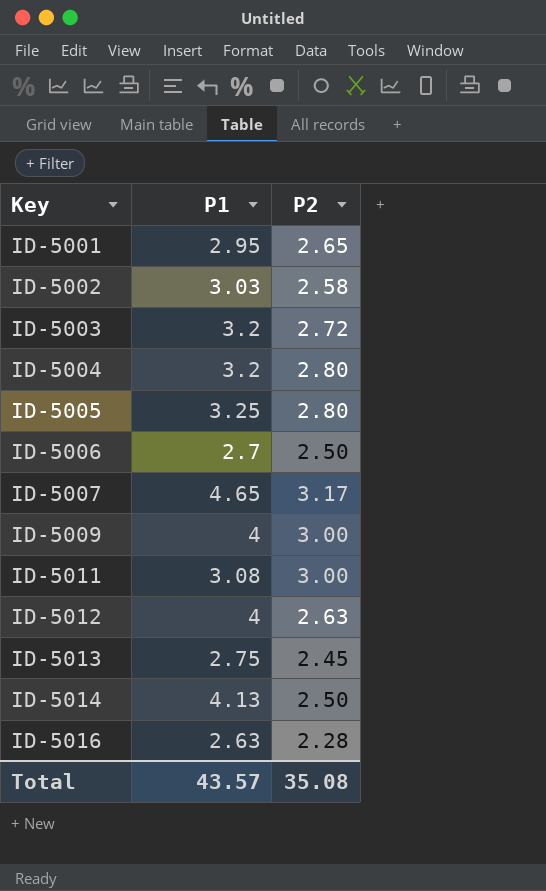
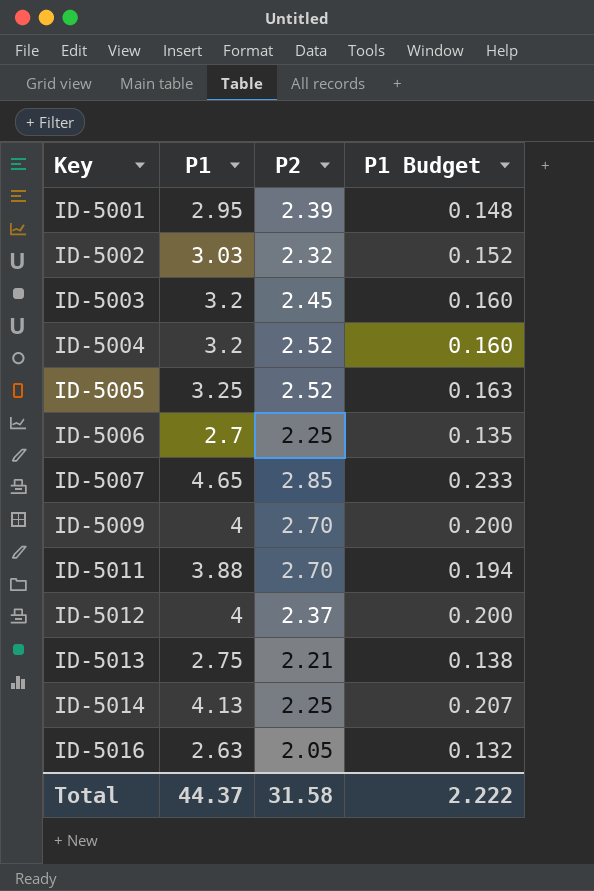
column P1 Budget | formula: none -> [P1] * 0.05
ID-5001 | P2: 2.65 -> 2.39
ID-5002 | P2: 2.58 -> 2.32
ID-5003 | P2: 2.72 -> 2.45
ID-5004 | P2: 2.80 -> 2.52
ID-5005 | P2: 2.80 -> 2.52
ID-5006 | P2: 2.50 -> 2.25
ID-5007 | P2: 3.17 -> 2.85
ID-5009 | P2: 3.00 -> 2.70
ID-5011 | P1: 3.08 -> 3.88
ID-5011 | P2: 3.00 -> 2.70
ID-5012 | P2: 2.63 -> 2.37
ID-5013 | P2: 2.45 -> 2.21
ID-5014 | P2: 2.50 -> 2.25
ID-5016 | P2: 2.28 -> 2.05
Total | P1: 43.57 -> 44.37
Total | P2: 35.08 -> 31.58

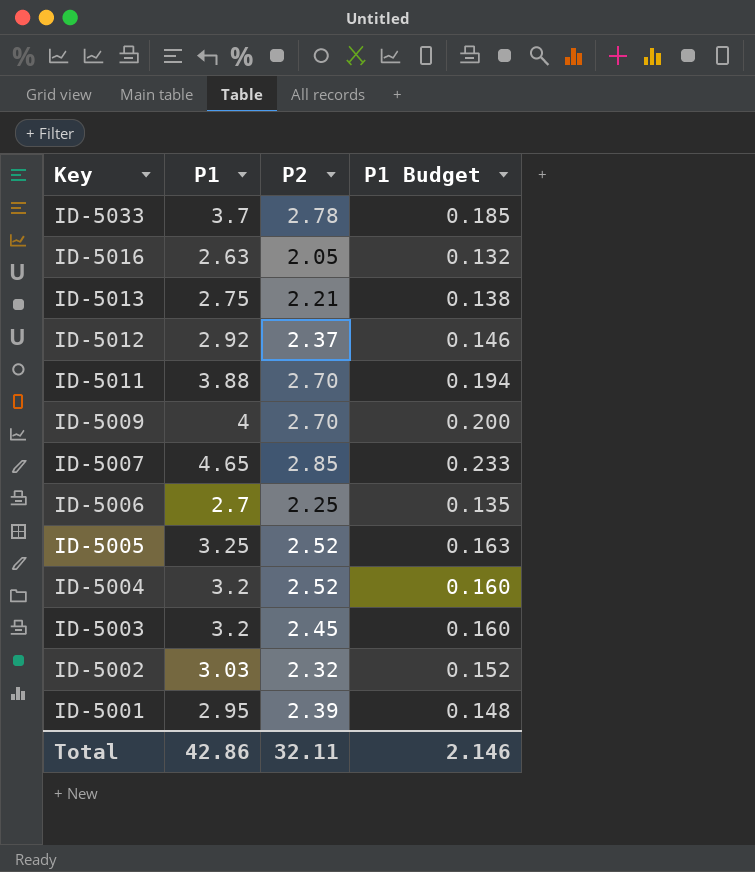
row order: Key ascending -> Key descending
row ID-5014: 4.13 | 2.25 | 0.207 -> none
row ID-5033: none -> 3.7 | 2.78 | 0.185
ID-5012 | P1: 4 -> 2.92
ID-5012 | P1 Budget: 0.200 -> 0.146
Total | P1: 44.37 -> 42.86
Total | P2: 31.58 -> 32.11
Total | P1 Budget: 2.222 -> 2.146

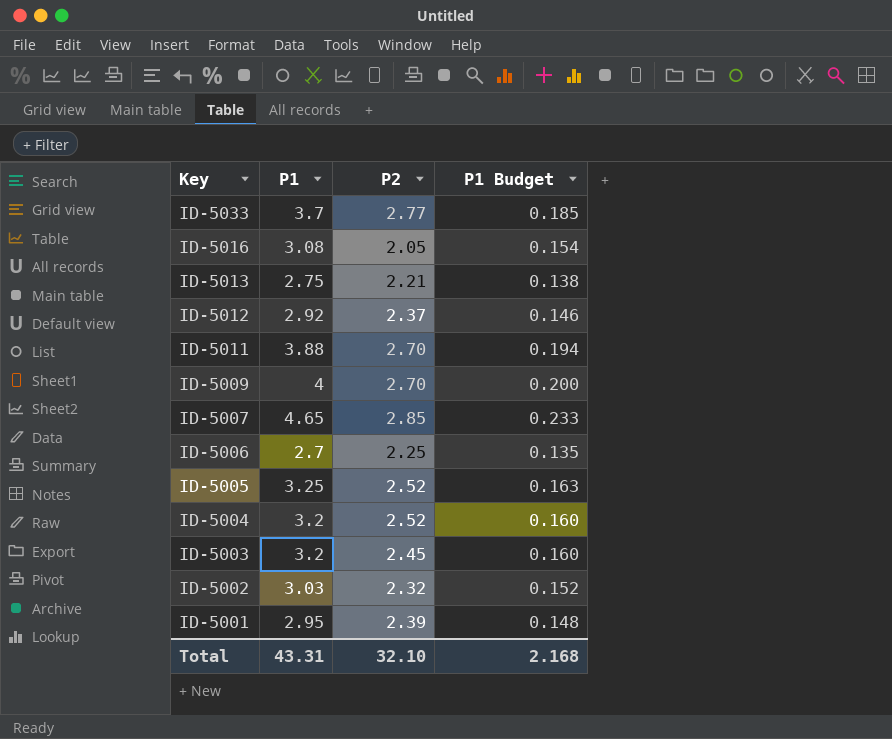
ID-5033 | P2: 2.78 -> 2.77
ID-5016 | P1: 2.63 -> 3.08
ID-5016 | P1 Budget: 0.132 -> 0.154
Total | P1: 42.86 -> 43.31
Total | P2: 32.11 -> 32.10
Total | P1 Budget: 2.146 -> 2.168

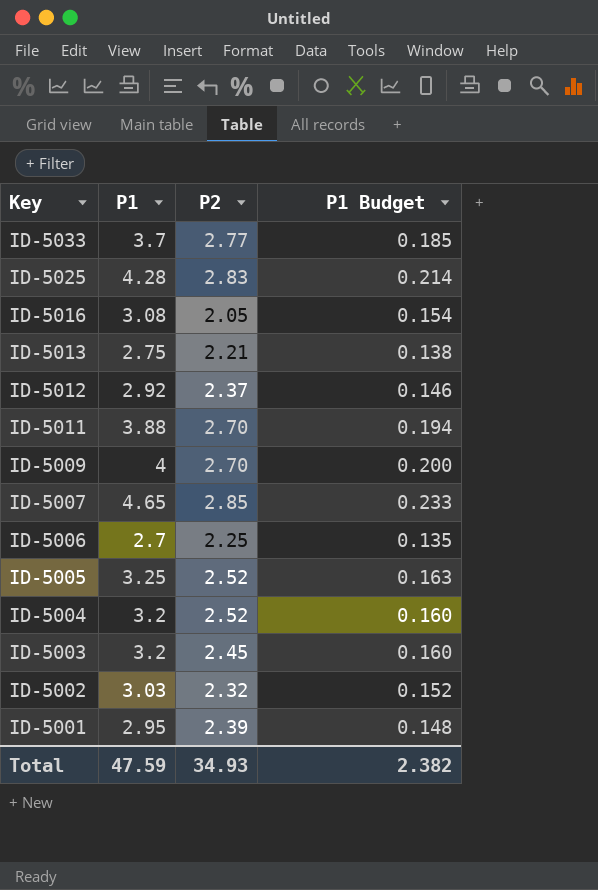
row ID-5025: none -> 4.28 | 2.83 | 0.214
Total | P1: 43.31 -> 47.59
Total | P2: 32.10 -> 34.93
Total | P1 Budget: 2.168 -> 2.382

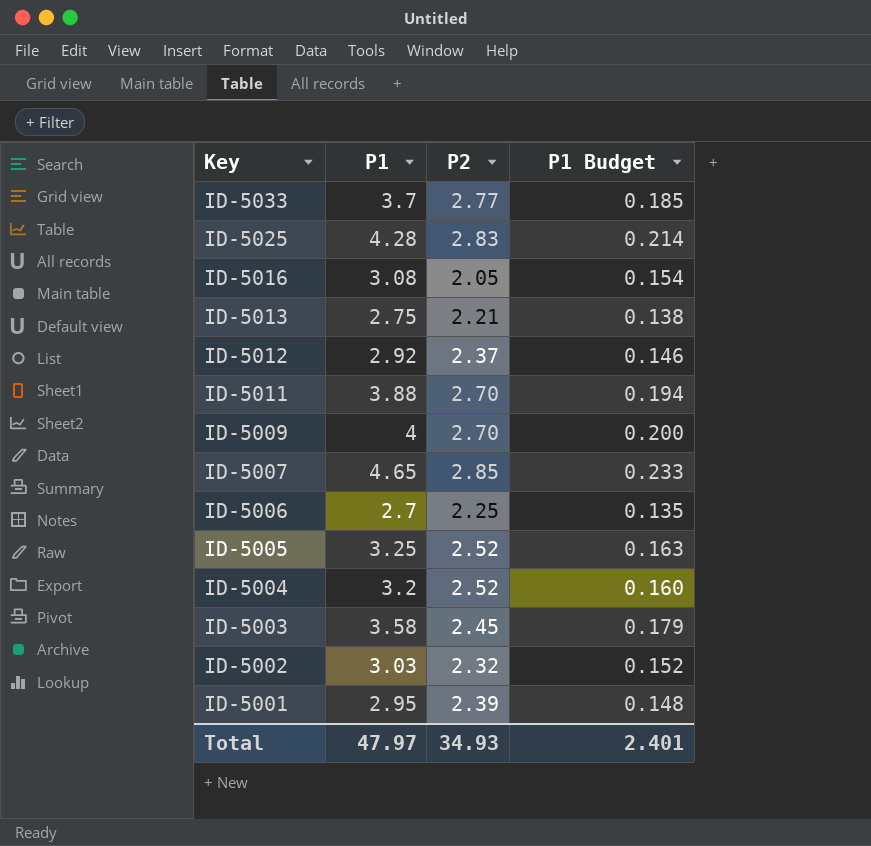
ID-5003 | P1: 3.2 -> 3.58
ID-5003 | P1 Budget: 0.160 -> 0.179
Total | P1: 47.59 -> 47.97
Total | P1 Budget: 2.382 -> 2.401

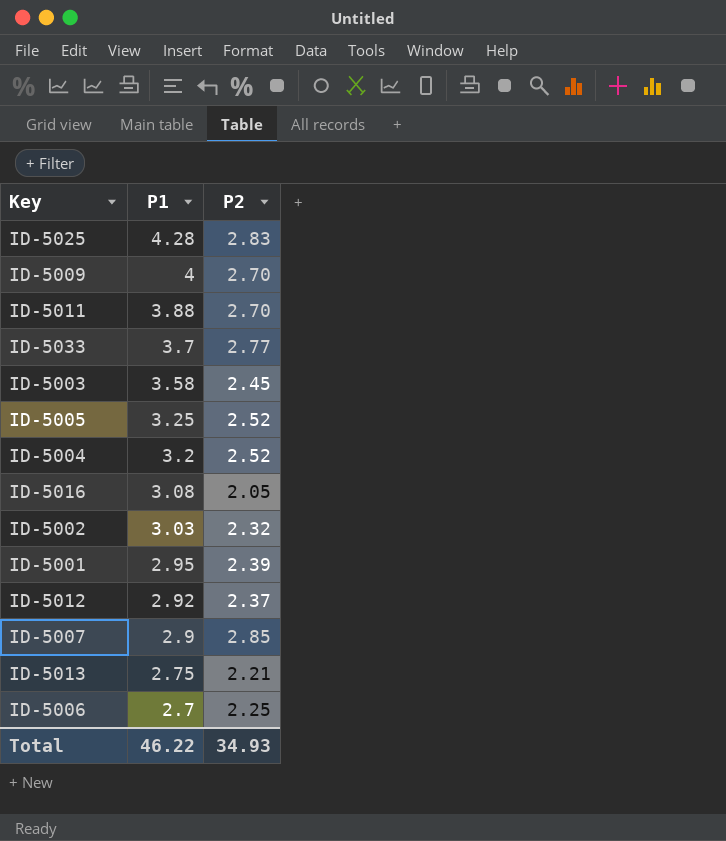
row order: Key descending -> P1 descending
column P1 Budget | formula: [P1] * 0.05 -> none
ID-5007 | P1: 4.65 -> 2.9
Total | P1: 47.97 -> 46.22

